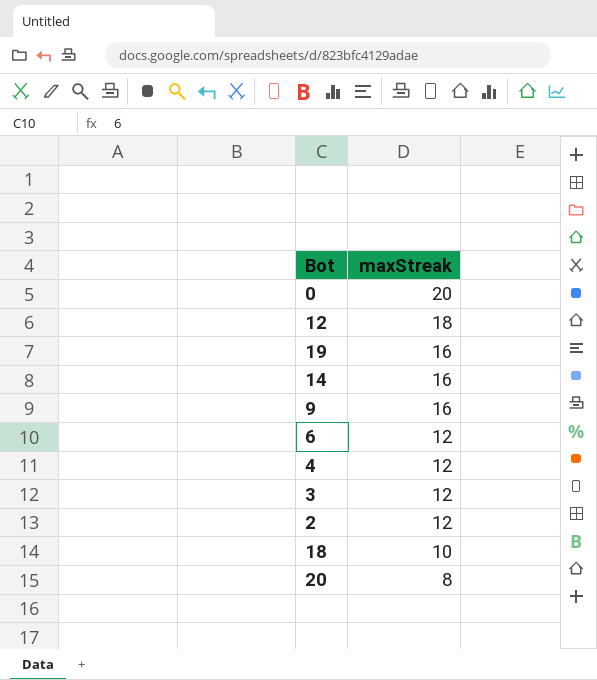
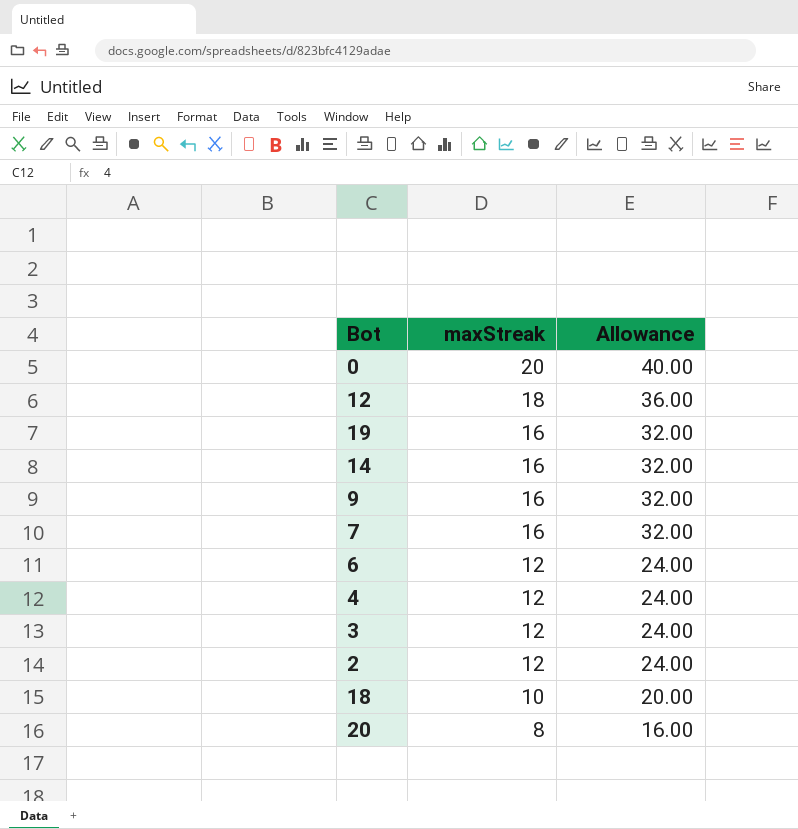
column Allowance | formula: none -> [maxStreak] * 2
row 7: none -> 16 | 32.00

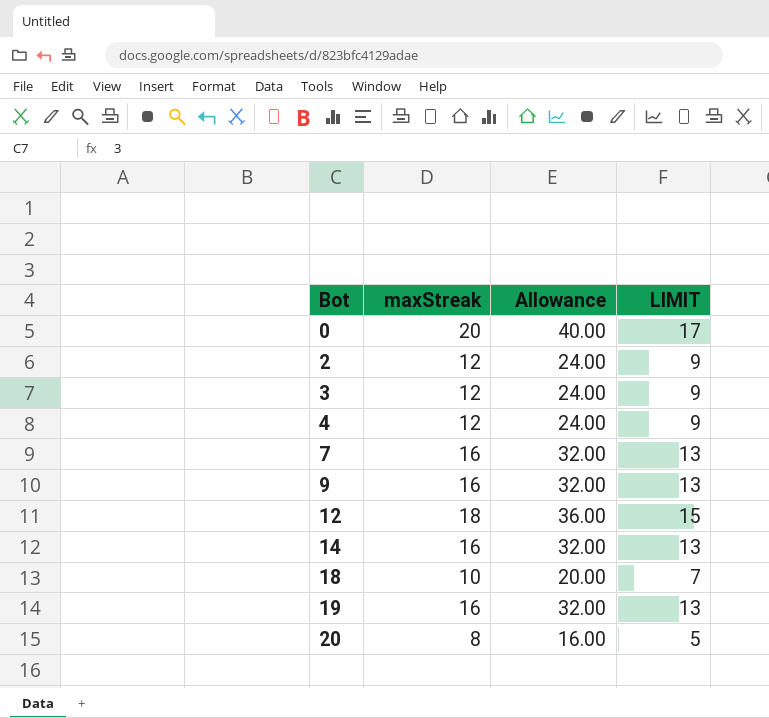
row order: maxStreak descending -> Bot ascending
column LIMIT | formula: none -> [maxStreak] - 3
row 6: 12 | 24.00 -> none

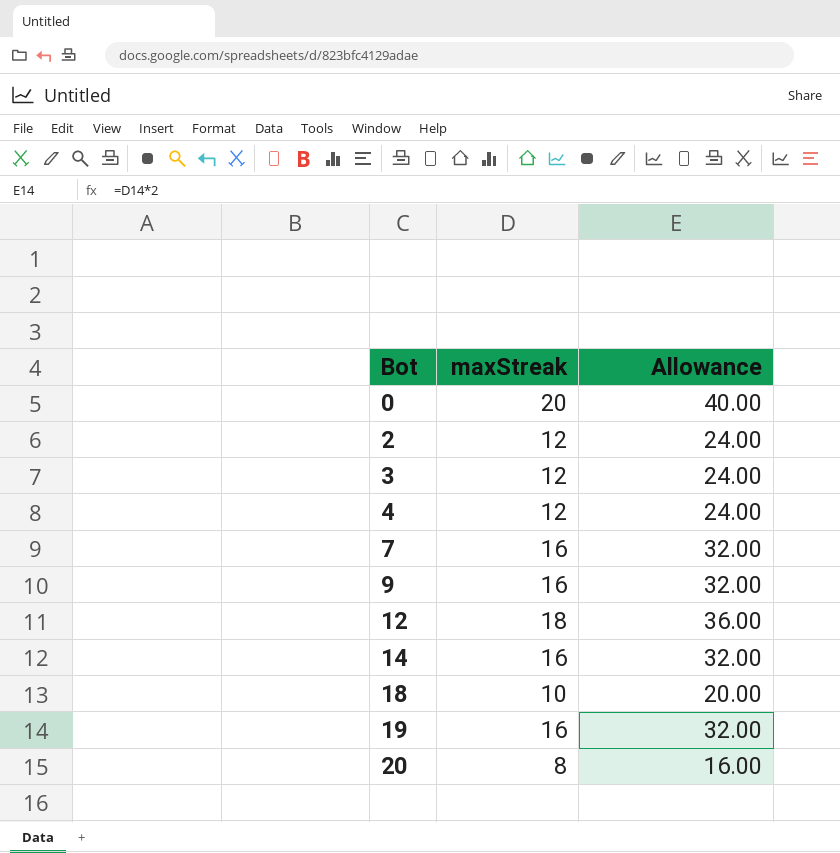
column LIMIT | formula: [maxStreak] - 3 -> none

